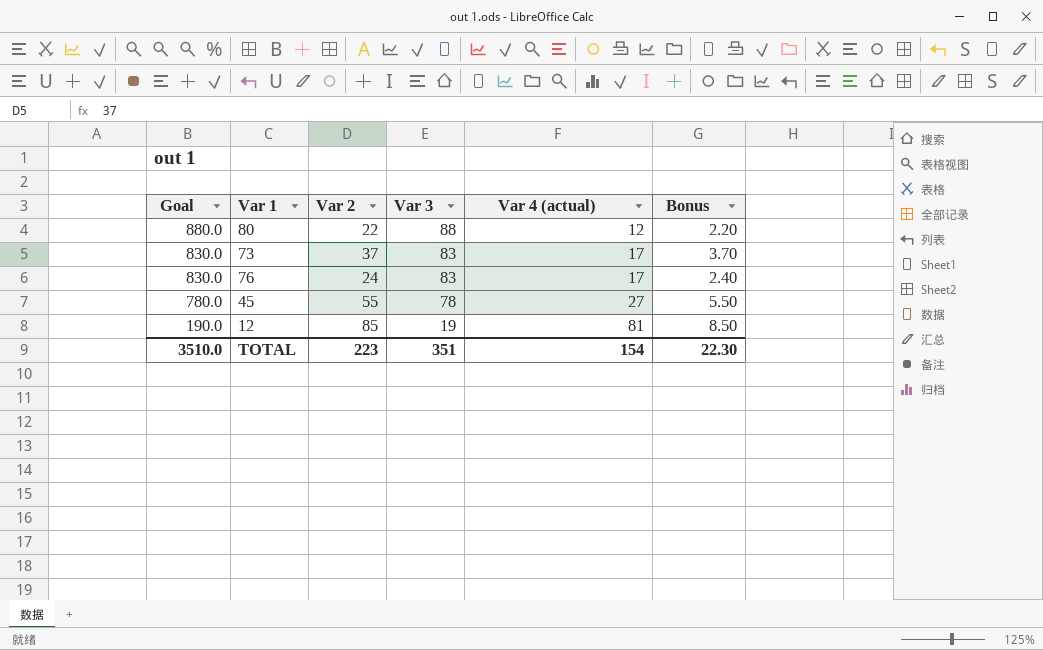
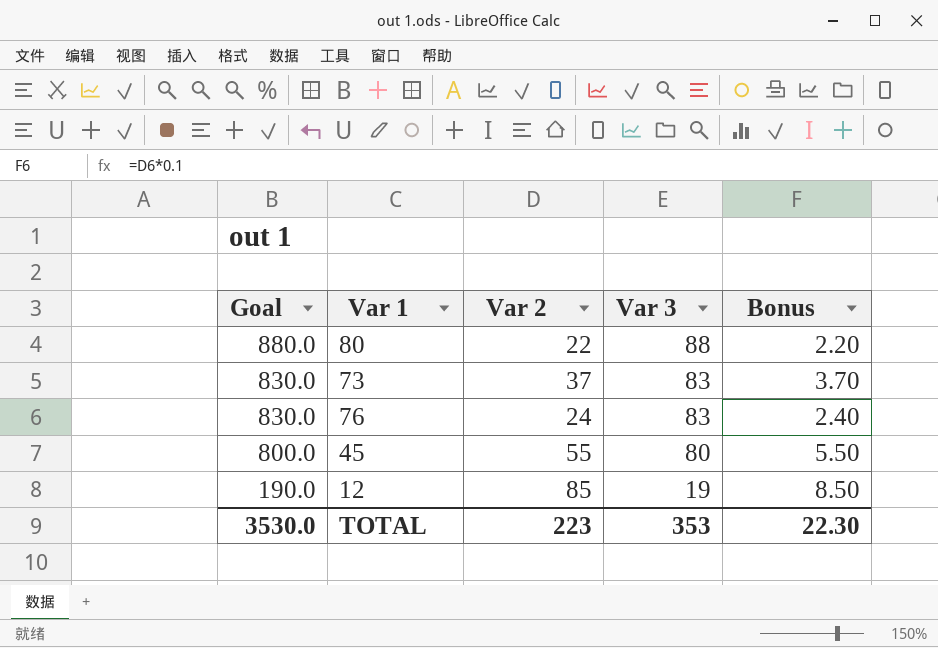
column Var 4 (actual) | position: 5 -> none
45 | Goal: 780.0 -> 800.0
45 | Var 3: 78 -> 80
TOTAL | Goal: 3510.0 -> 3530.0
TOTAL | Var 3: 351 -> 353

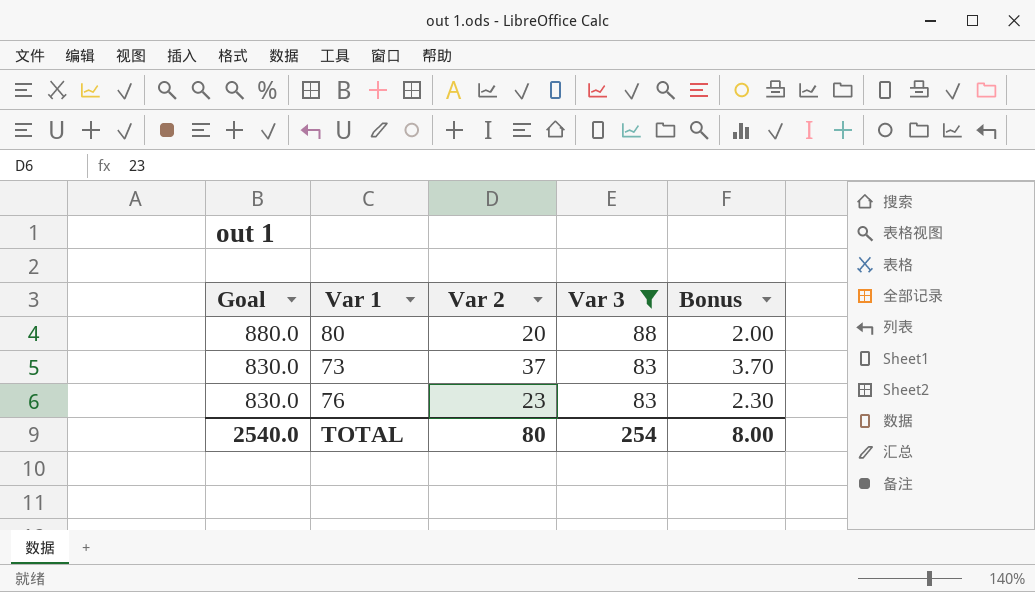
filter: none -> Var 3 >= 83
80 | Var 2: 22 -> 20
80 | Bonus: 2.20 -> 2.00
76 | Var 2: 24 -> 23
76 | Bonus: 2.40 -> 2.30
TOTAL | Goal: 3530.0 -> 2540.0
TOTAL | Var 2: 223 -> 80
TOTAL | Var 3: 353 -> 254
TOTAL | Bonus: 22.30 -> 8.00

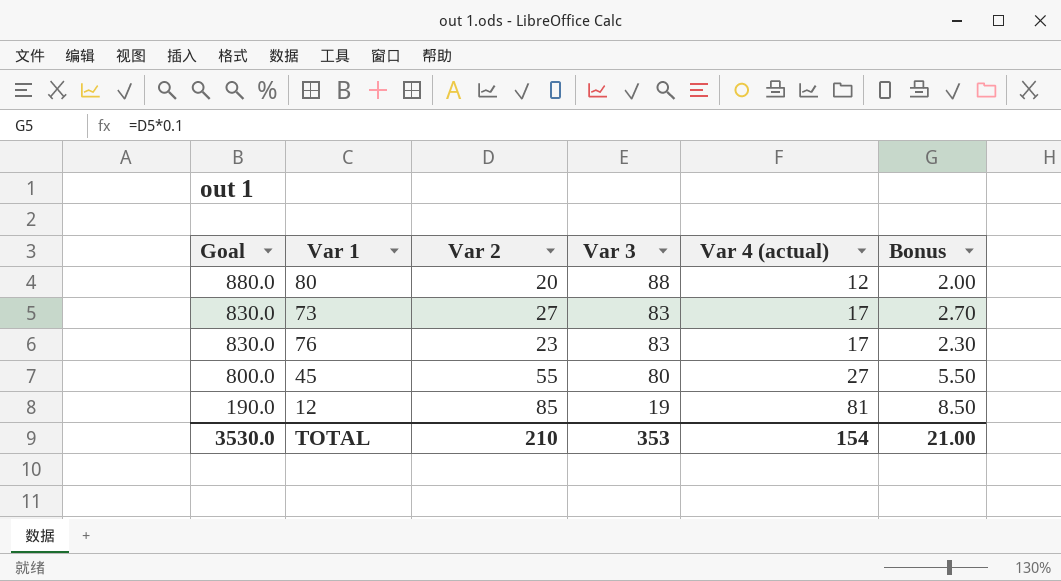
filter: Var 3 >= 83 -> none
column Var 4 (actual) | position: none -> 5
73 | Var 2: 37 -> 27
73 | Bonus: 3.70 -> 2.70
TOTAL | Goal: 2540.0 -> 3530.0
TOTAL | Var 2: 80 -> 210
TOTAL | Var 3: 254 -> 353
TOTAL | Bonus: 8.00 -> 21.00

